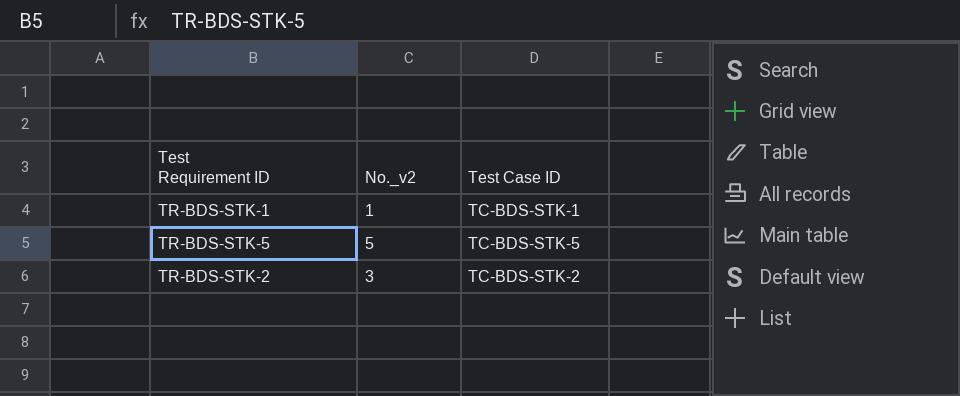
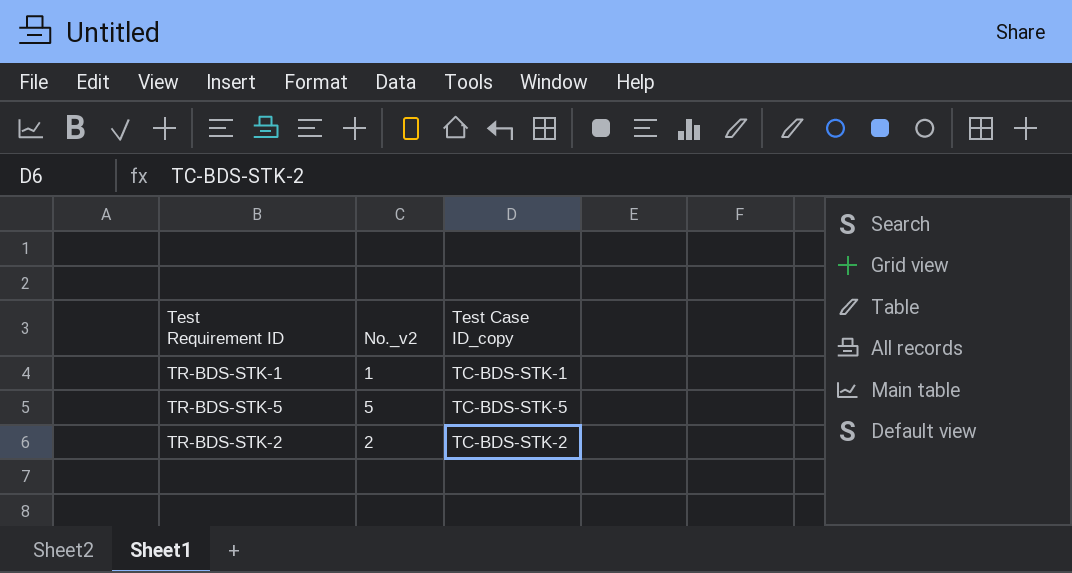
column name: Test Case ID -> Test Case ID_copy
TR-BDS-STK-2 | No._v2: 3 -> 2

